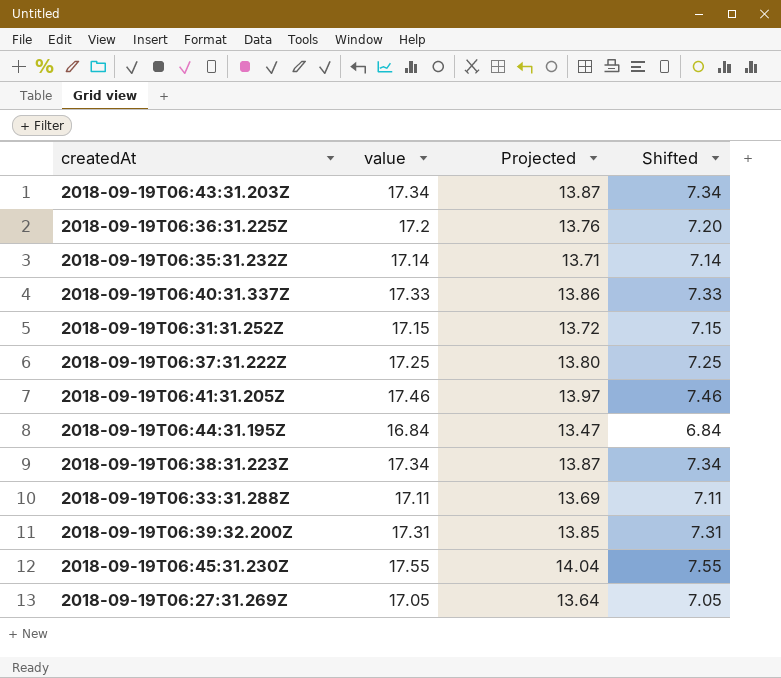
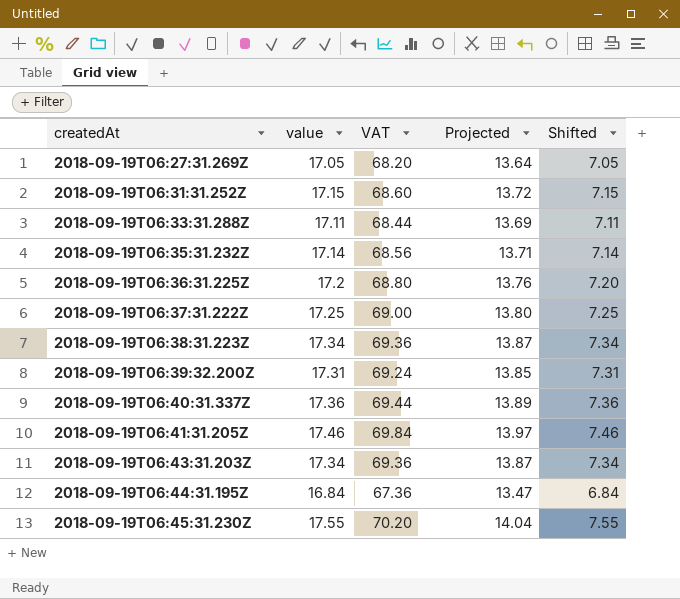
row order: none -> createdAt ascending
column VAT | formula: none -> [value] * 4
2018-09-19T06:40:31.337Z | value: 17.33 -> 17.36
2018-09-19T06:40:31.337Z | Projected: 13.86 -> 13.89
2018-09-19T06:40:31.337Z | Shifted: 7.33 -> 7.36

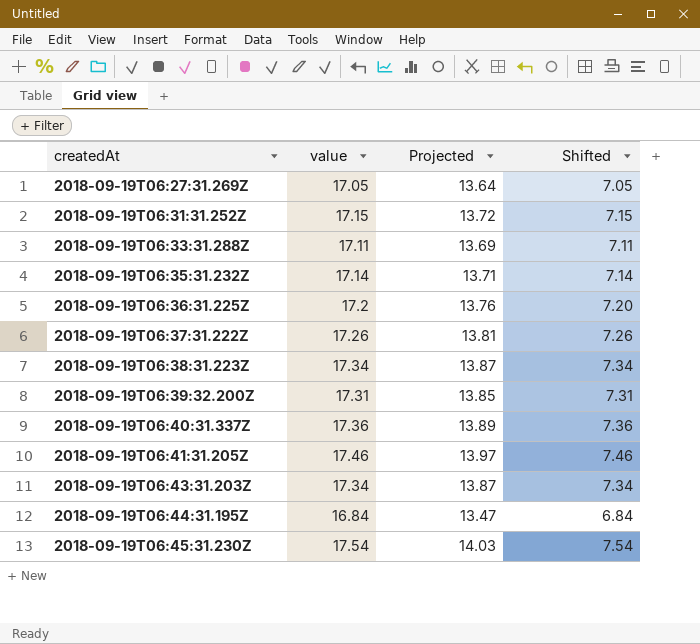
column VAT | formula: [value] * 4 -> none
2018-09-19T06:37:31.222Z | value: 17.25 -> 17.26
2018-09-19T06:37:31.222Z | Projected: 13.80 -> 13.81
2018-09-19T06:37:31.222Z | Shifted: 7.25 -> 7.26
2018-09-19T06:45:31.230Z | value: 17.55 -> 17.54
2018-09-19T06:45:31.230Z | Projected: 14.04 -> 14.03
2018-09-19T06:45:31.230Z | Shifted: 7.55 -> 7.54

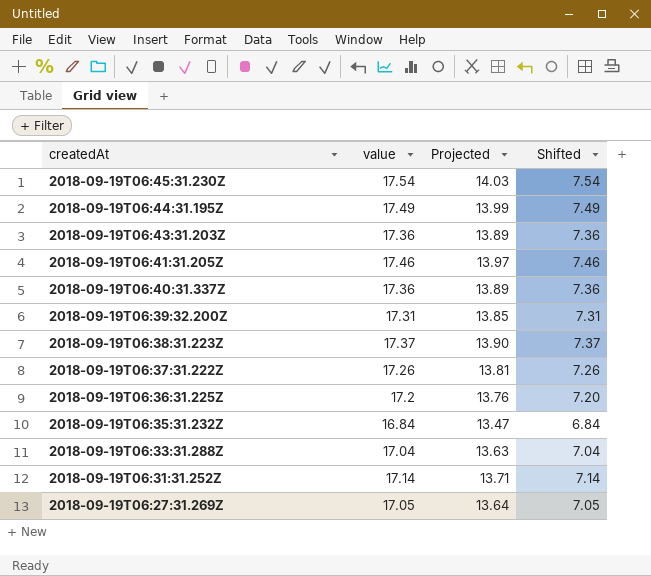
row order: createdAt ascending -> createdAt descending
2018-09-19T06:44:31.195Z | value: 16.84 -> 17.49
2018-09-19T06:44:31.195Z | Projected: 13.47 -> 13.99
2018-09-19T06:44:31.195Z | Shifted: 6.84 -> 7.49
2018-09-19T06:43:31.203Z | value: 17.34 -> 17.36
2018-09-19T06:43:31.203Z | Projected: 13.87 -> 13.89
2018-09-19T06:43:31.203Z | Shifted: 7.34 -> 7.36
2018-09-19T06:38:31.223Z | value: 17.34 -> 17.37
2018-09-19T06:38:31.223Z | Projected: 13.87 -> 13.90
2018-09-19T06:38:31.223Z | Shifted: 7.34 -> 7.37
2018-09-19T06:35:31.232Z | value: 17.14 -> 16.84
2018-09-19T06:35:31.232Z | Projected: 13.71 -> 13.47
2018-09-19T06:35:31.232Z | Shifted: 7.14 -> 6.84
2018-09-19T06:33:31.288Z | value: 17.11 -> 17.04
2018-09-19T06:33:31.288Z | Projected: 13.69 -> 13.63
2018-09-19T06:33:31.288Z | Shifted: 7.11 -> 7.04
2018-09-19T06:31:31.252Z | value: 17.15 -> 17.14
2018-09-19T06:31:31.252Z | Projected: 13.72 -> 13.71
2018-09-19T06:31:31.252Z | Shifted: 7.15 -> 7.14

